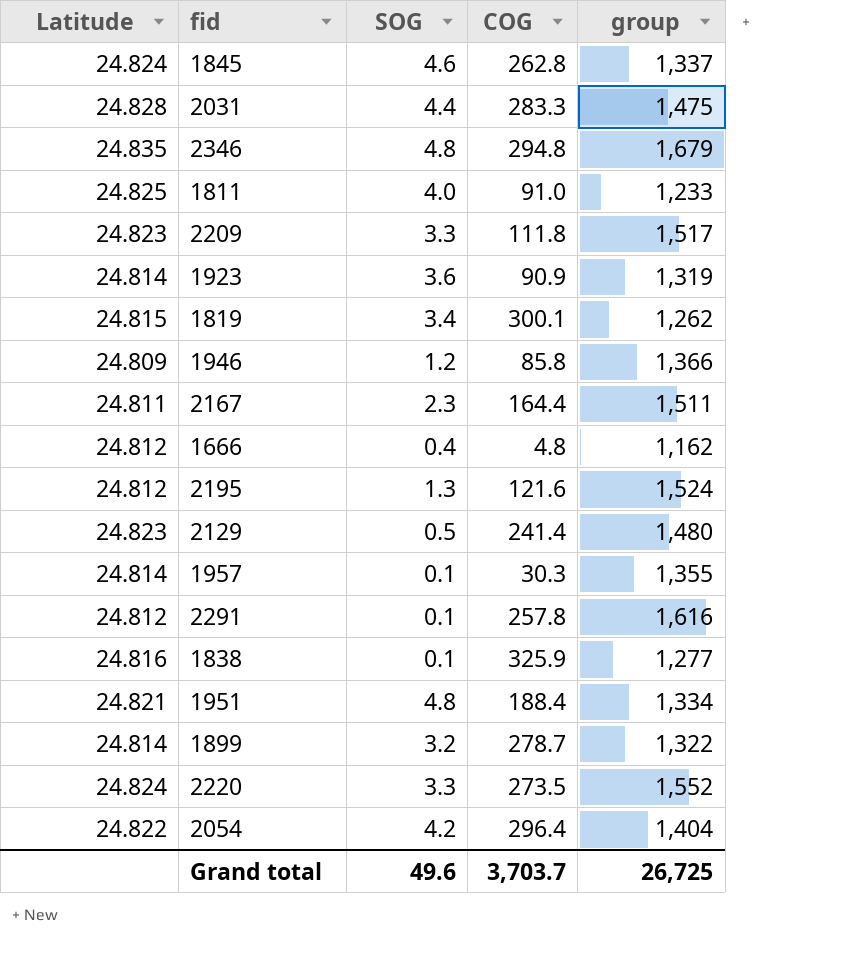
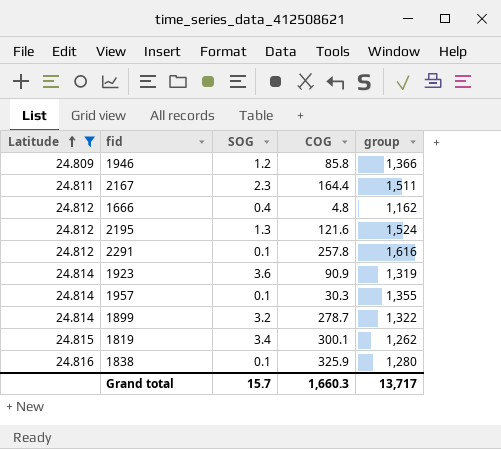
filter: none -> Latitude <= 24.816
row order: none -> Latitude ascending
1838 | group: 1,277 -> 1,280
Grand total | SOG: 49.6 -> 15.7
Grand total | COG: 3,703.7 -> 1,660.3
Grand total | group: 26,725 -> 13,717

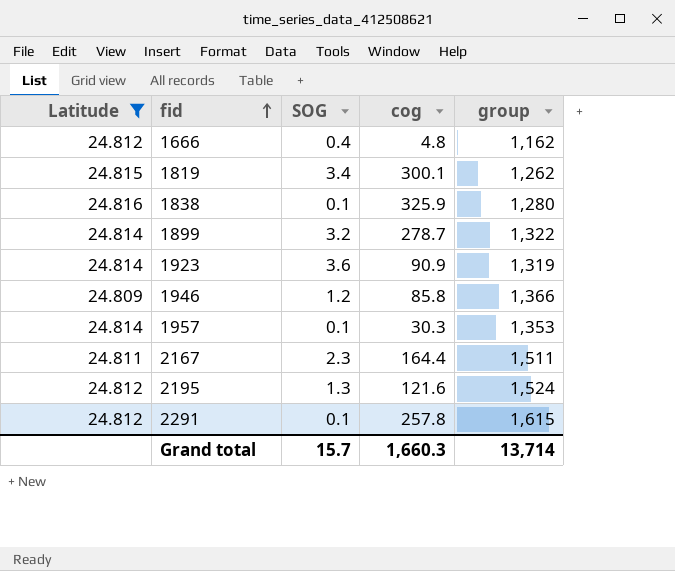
row order: Latitude ascending -> fid ascending
column name: COG -> cog
1957 | group: 1,355 -> 1,353
2291 | group: 1,616 -> 1,615
Grand total | group: 13,717 -> 13,714

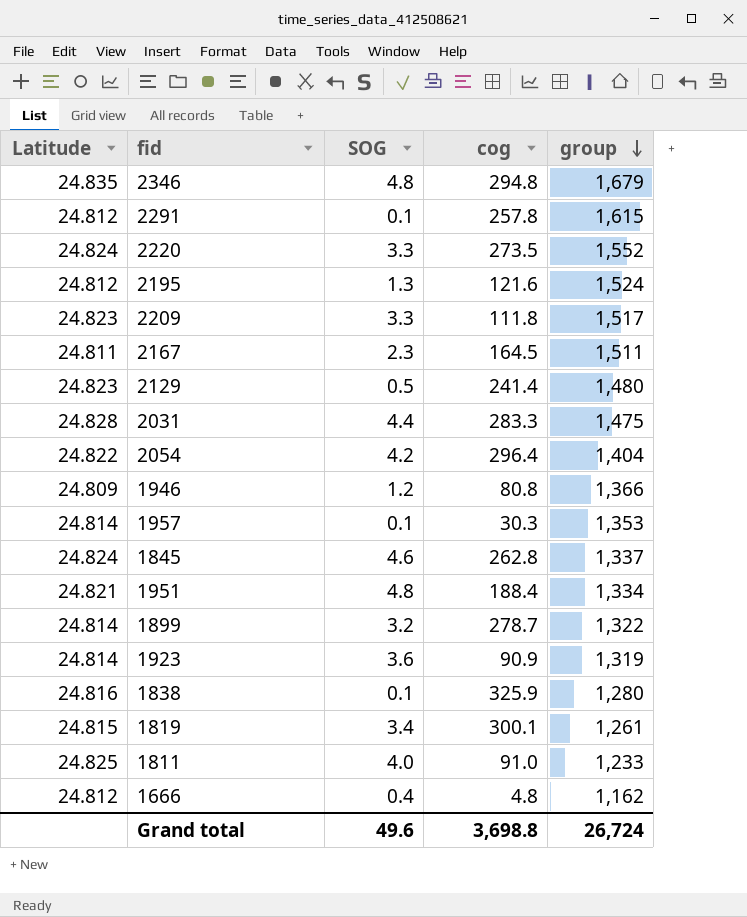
filter: Latitude <= 24.816 -> none
row order: fid ascending -> group descending
2167 | cog: 164.4 -> 164.5
1946 | cog: 85.8 -> 80.8
1819 | group: 1,262 -> 1,261
Grand total | SOG: 15.7 -> 49.6
Grand total | cog: 1,660.3 -> 3,698.8
Grand total | group: 13,714 -> 26,724

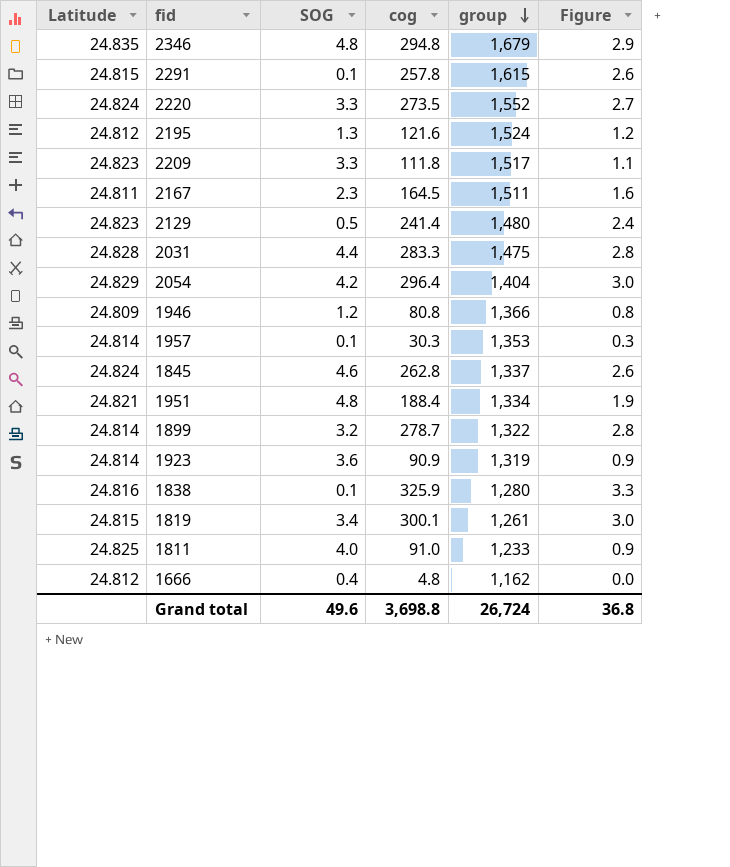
column Figure | formula: none -> [cog] * 0.01
2291 | Latitude: 24.812 -> 24.815
2054 | Latitude: 24.822 -> 24.829

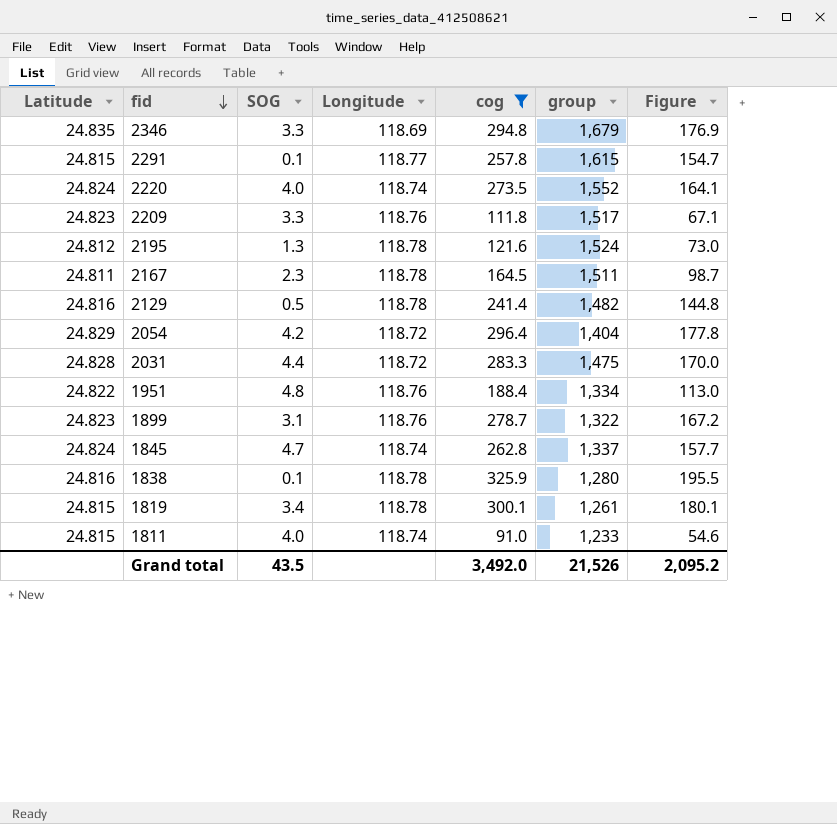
filter: none -> cog >= 91.0
row order: group descending -> fid descending
column Longitude | position: none -> 4
column Figure | formula: [cog] * 0.01 -> [cog] * 0.6
2346 | SOG: 4.8 -> 3.3
2220 | SOG: 3.3 -> 4.0
2129 | Latitude: 24.823 -> 24.816
2129 | group: 1,480 -> 1,482
1951 | Latitude: 24.821 -> 24.822
1899 | Latitude: 24.814 -> 24.823
1899 | SOG: 3.2 -> 3.1
1845 | SOG: 4.6 -> 4.7
1811 | Latitude: 24.825 -> 24.815
Grand total | SOG: 49.6 -> 43.5
Grand total | cog: 3,698.8 -> 3,492.0
Grand total | group: 26,724 -> 21,526
Grand total | Figure: 36.8 -> 2,095.2

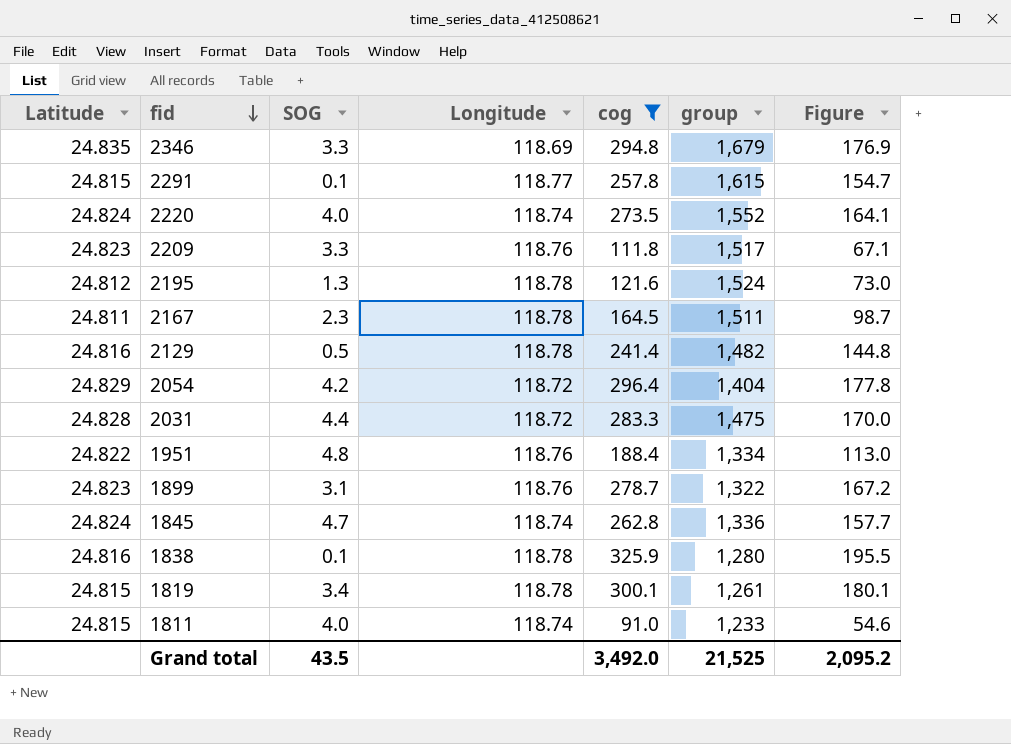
1845 | group: 1,337 -> 1,336
Grand total | group: 21,526 -> 21,525

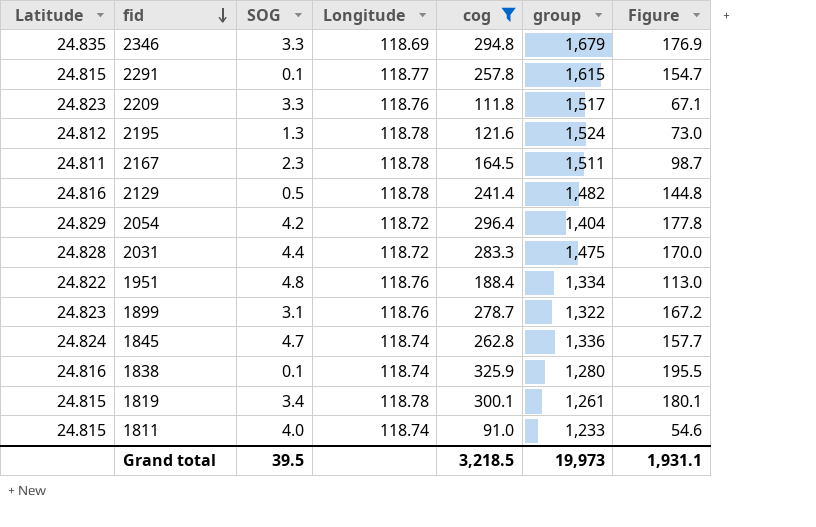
row 2220: 24.824 | 4.0 | 118.74 | 273.5 | 1,552 | 164.1 -> none
1838 | Longitude: 118.78 -> 118.74
Grand total | SOG: 43.5 -> 39.5
Grand total | cog: 3,492.0 -> 3,218.5
Grand total | group: 21,525 -> 19,973
Grand total | Figure: 2,095.2 -> 1,931.1

